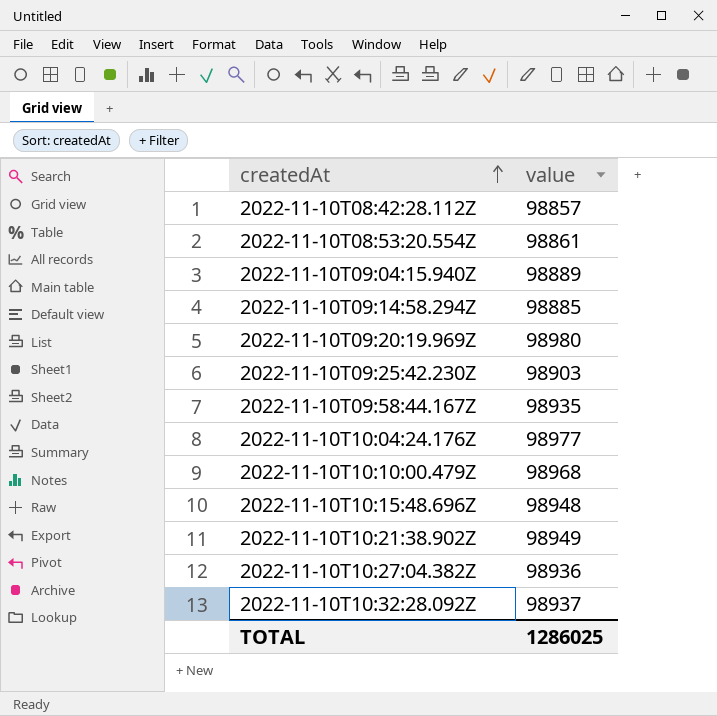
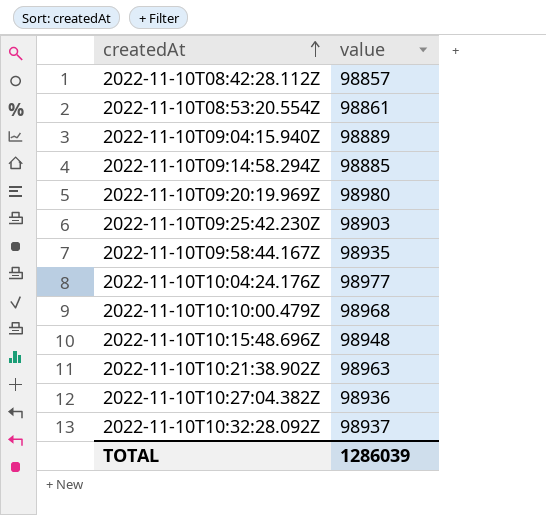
2022-11-10T10:21:38.902Z | value: 98949 -> 98963
TOTAL | value: 1286025 -> 1286039

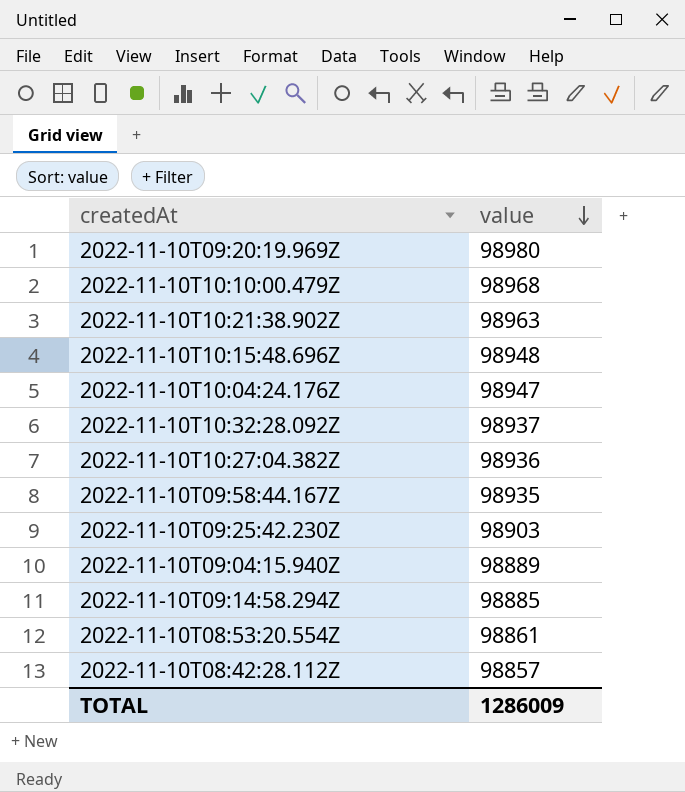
row order: createdAt ascending -> value descending
2022-11-10T10:04:24.176Z | value: 98977 -> 98947
TOTAL | value: 1286039 -> 1286009

